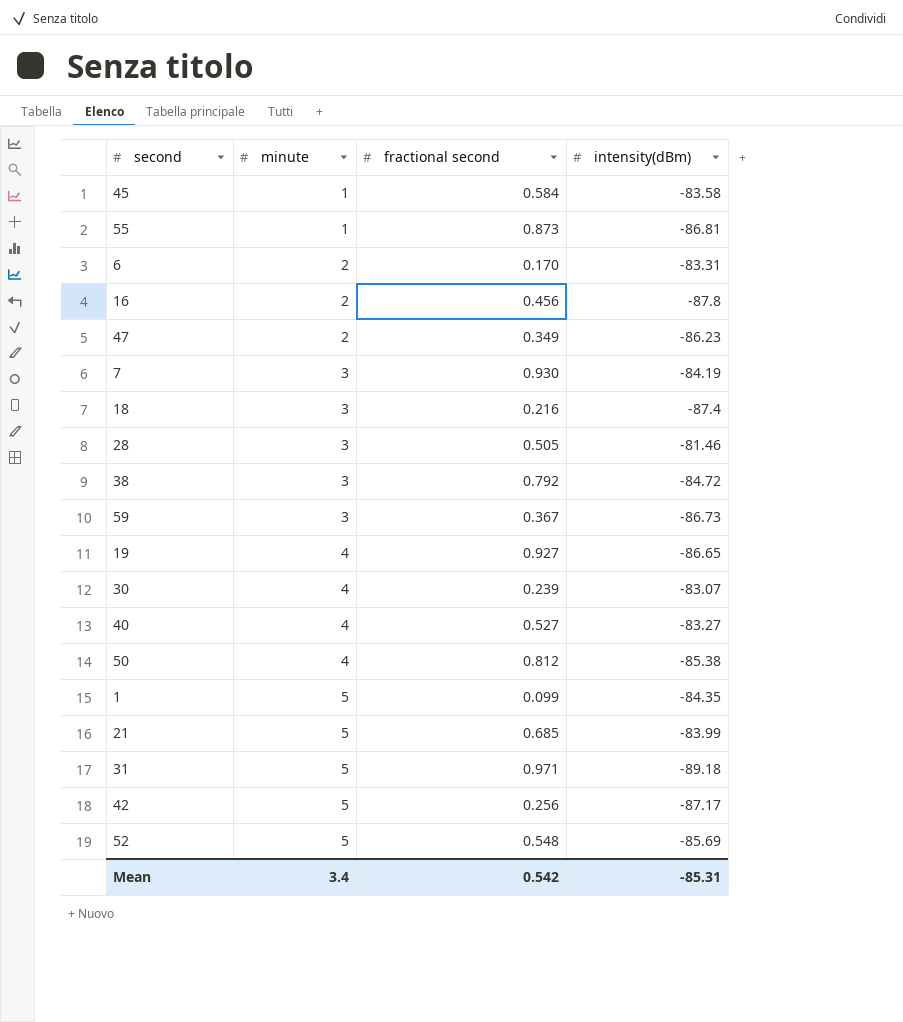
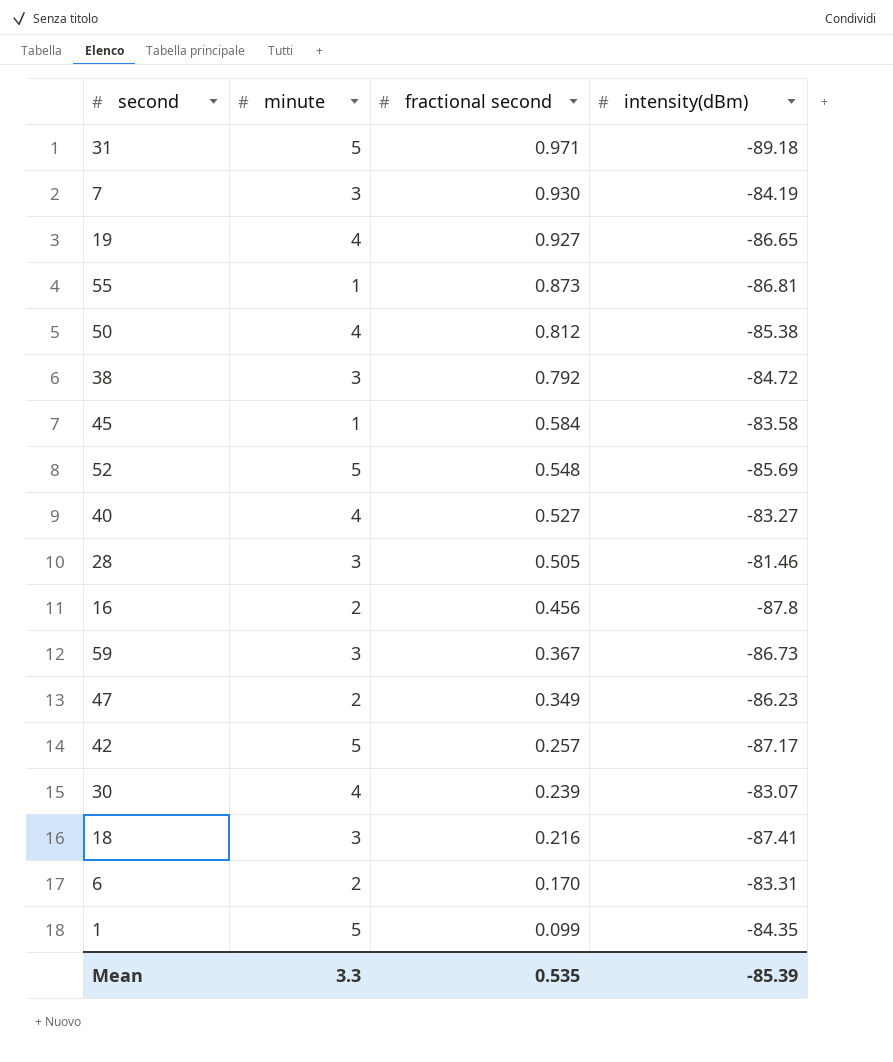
row order: minute ascending -> fractional second descending
row 21: 5 | 0.685 | -83.99 -> none
42 | fractional second: 0.256 -> 0.257
18 | intensity(dBm): -87.4 -> -87.41
Mean | minute: 3.4 -> 3.3
Mean | fractional second: 0.542 -> 0.535
Mean | intensity(dBm): -85.31 -> -85.39

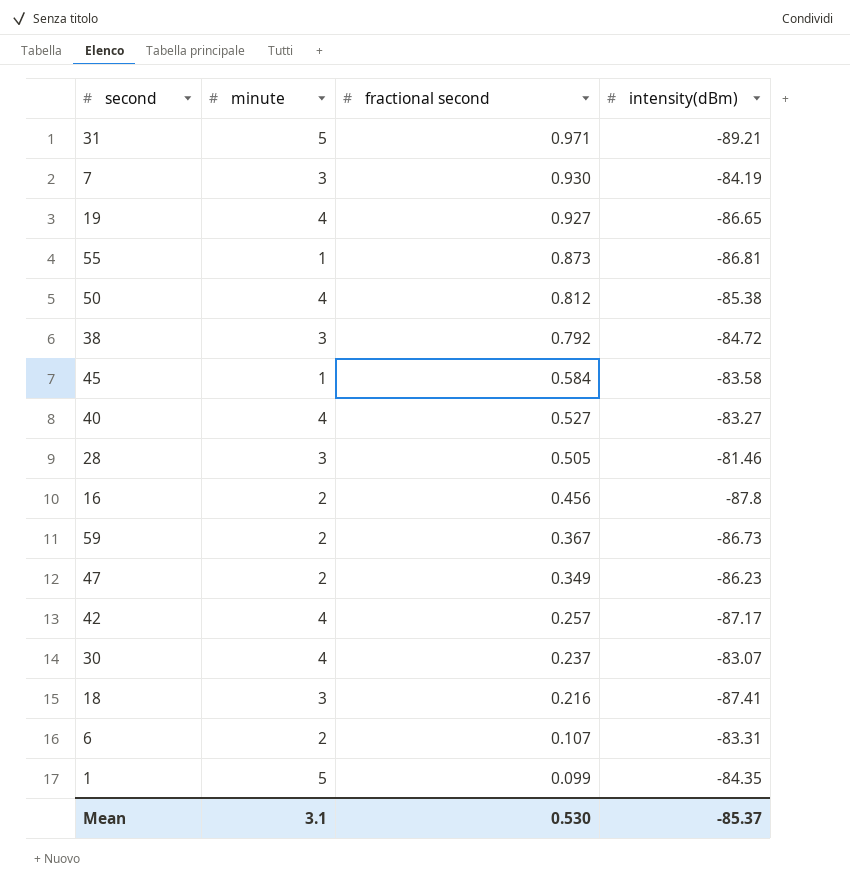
row 52: 5 | 0.548 | -85.69 -> none
31 | intensity(dBm): -89.18 -> -89.21
59 | minute: 3 -> 2
42 | minute: 5 -> 4
30 | fractional second: 0.239 -> 0.237
6 | fractional second: 0.170 -> 0.107
Mean | minute: 3.3 -> 3.1
Mean | fractional second: 0.535 -> 0.530
Mean | intensity(dBm): -85.39 -> -85.37

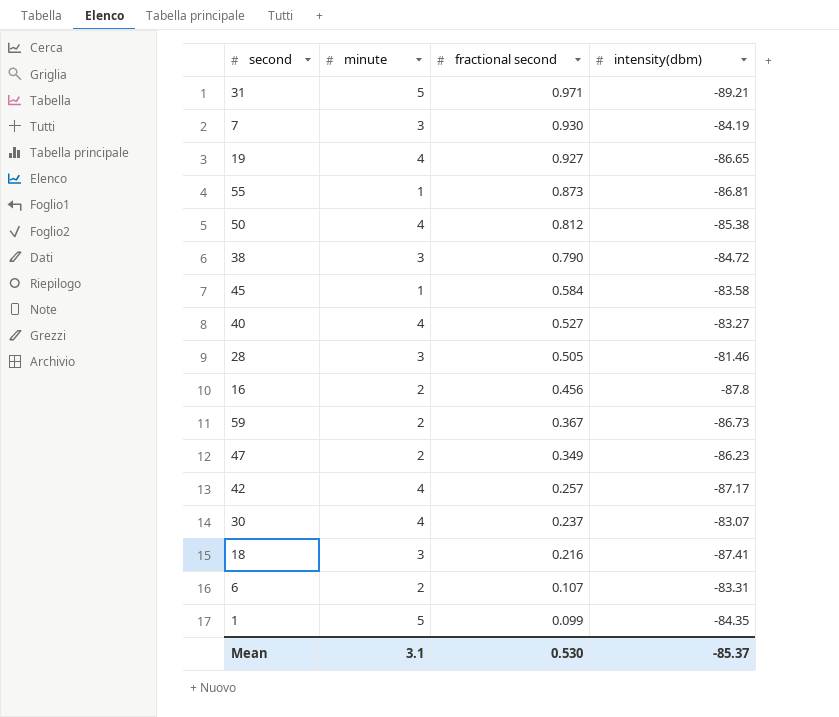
column name: intensity(dBm) -> intensity(dbm)
38 | fractional second: 0.792 -> 0.790

